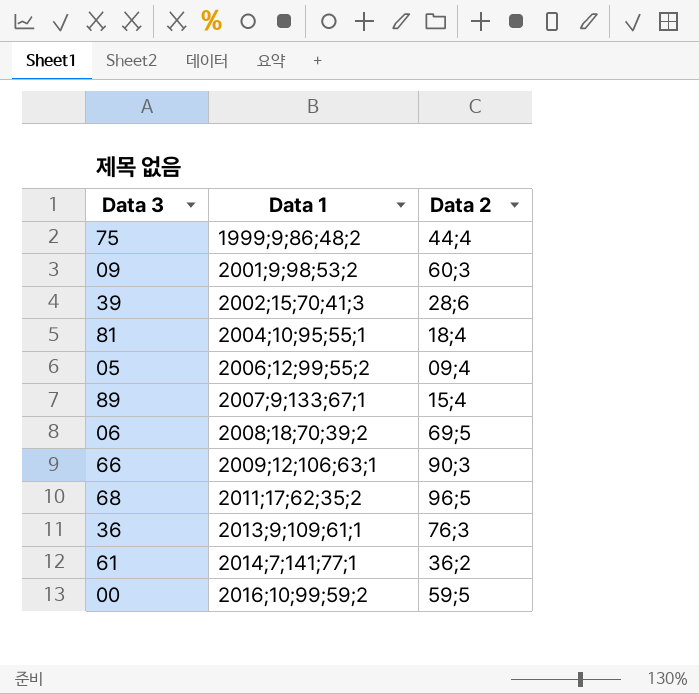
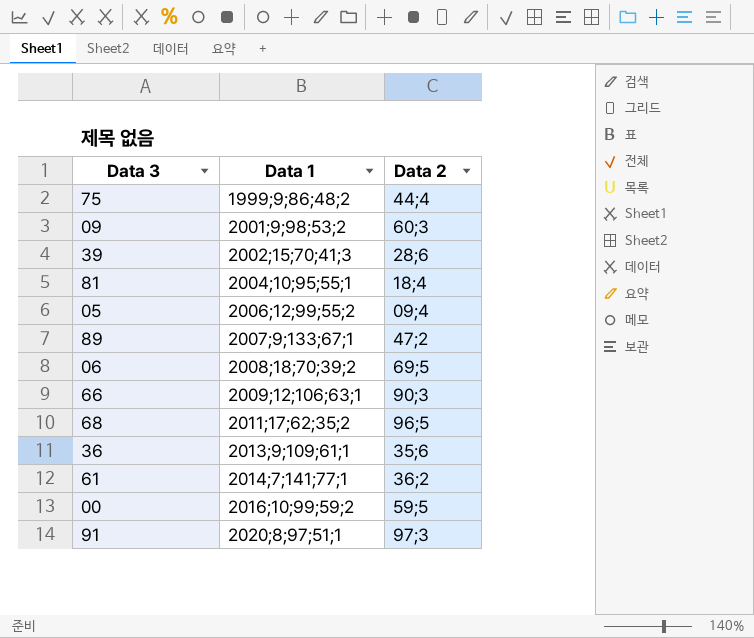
89 | Data 2: 15;4 -> 47;2
36 | Data 2: 76;3 -> 35;6
row 91: none -> 2020;8;97;51;1 | 97;3

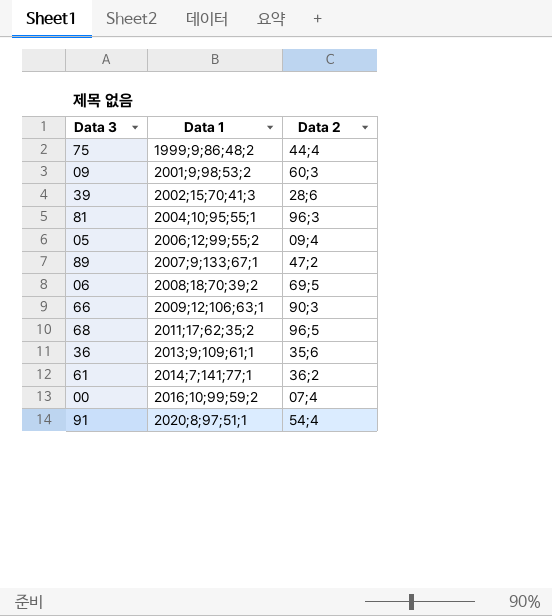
81 | Data 2: 18;4 -> 96;3
00 | Data 2: 59;5 -> 07;4
91 | Data 2: 97;3 -> 54;4

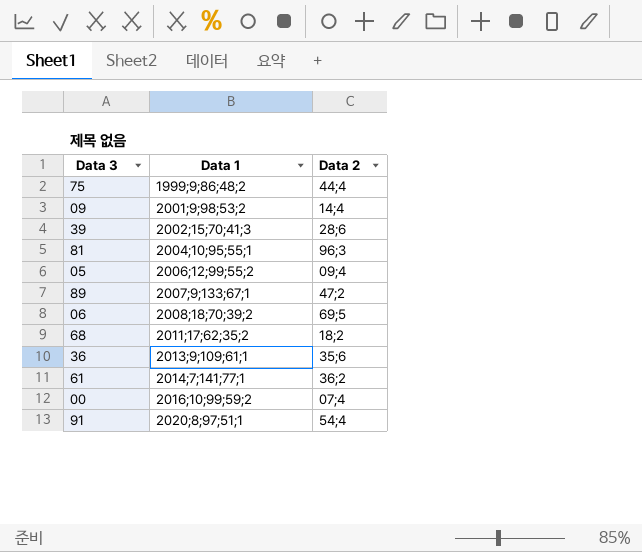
row 66: 2009;12;106;63;1 | 90;3 -> none
09 | Data 2: 60;3 -> 14;4
68 | Data 2: 96;5 -> 18;2

